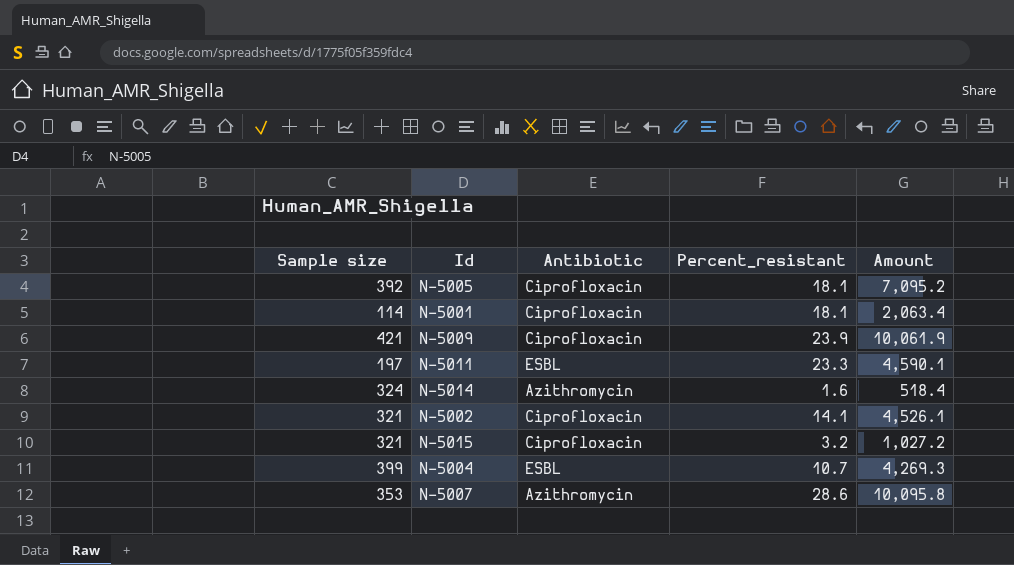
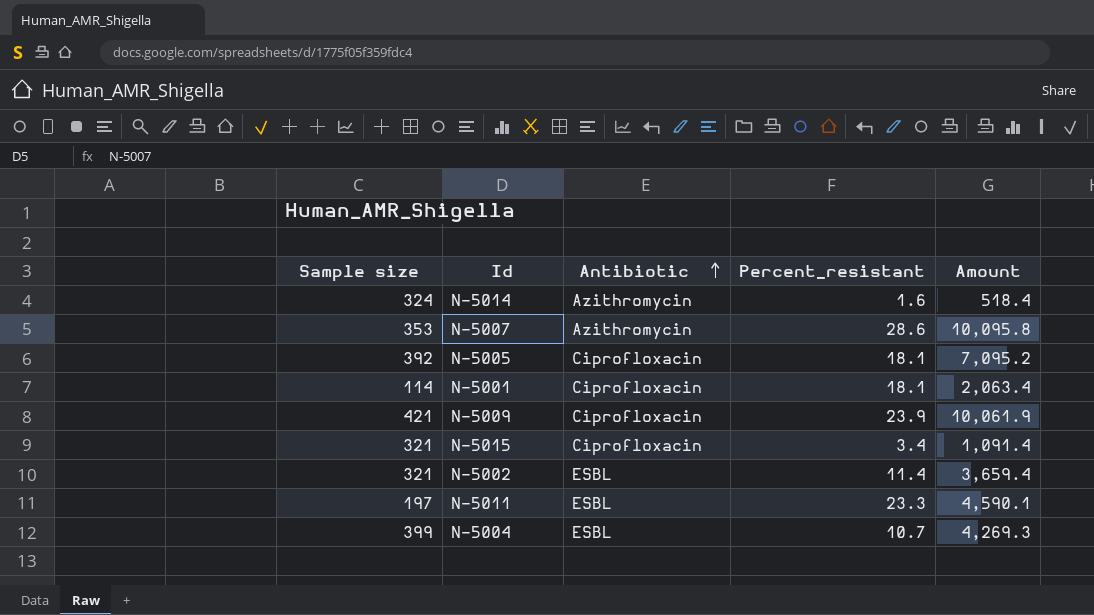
row order: none -> Antibiotic ascending
N-5015 | Percent_resistant: 3.2 -> 3.4
N-5015 | Amount: 1,027.2 -> 1,091.4
N-5002 | Antibiotic: Ciprofloxacin -> ESBL
N-5002 | Percent_resistant: 14.1 -> 11.4
N-5002 | Amount: 4,526.1 -> 3,659.4

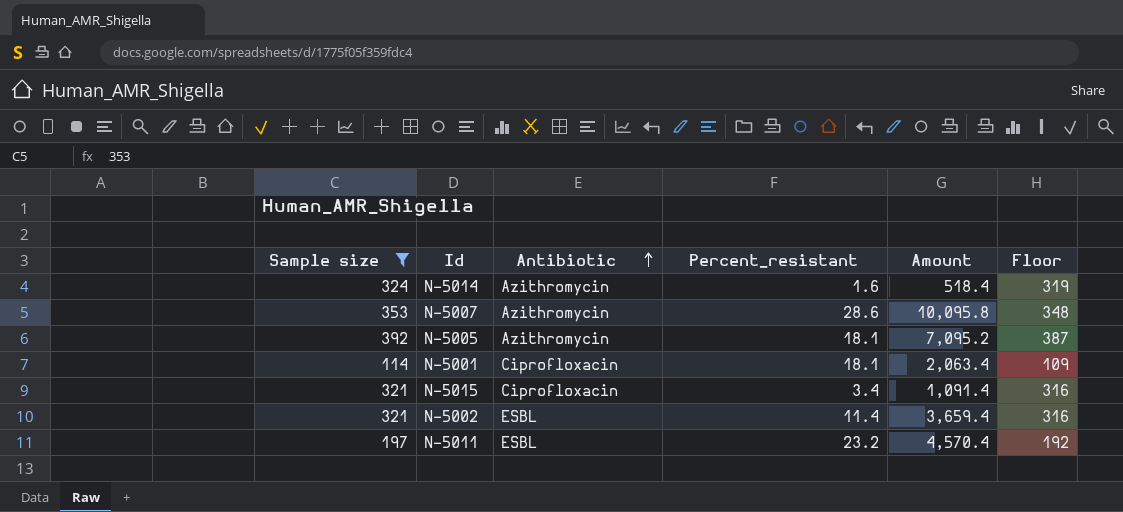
filter: none -> Sample size <= 392
column Floor | formula: none -> [Sample size] - 5
N-5005 | Antibiotic: Ciprofloxacin -> Azithromycin
N-5011 | Percent_resistant: 23.3 -> 23.2
N-5011 | Amount: 4,590.1 -> 4,570.4

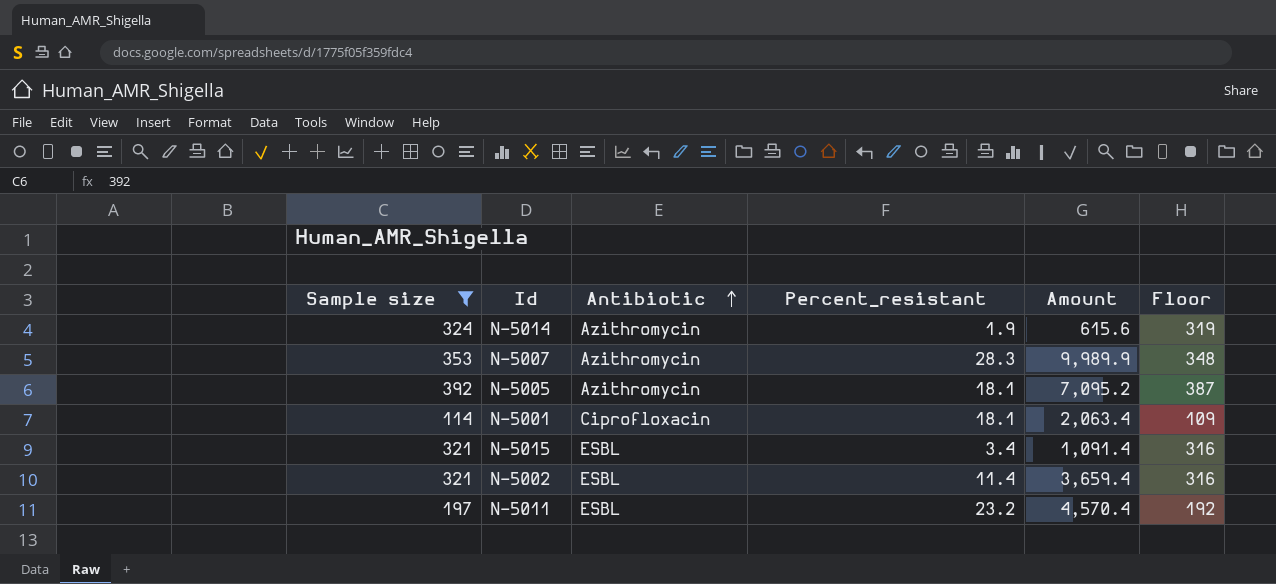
N-5014 | Percent_resistant: 1.6 -> 1.9
N-5014 | Amount: 518.4 -> 615.6
N-5007 | Percent_resistant: 28.6 -> 28.3
N-5007 | Amount: 10,095.8 -> 9,989.9
N-5015 | Antibiotic: Ciprofloxacin -> ESBL

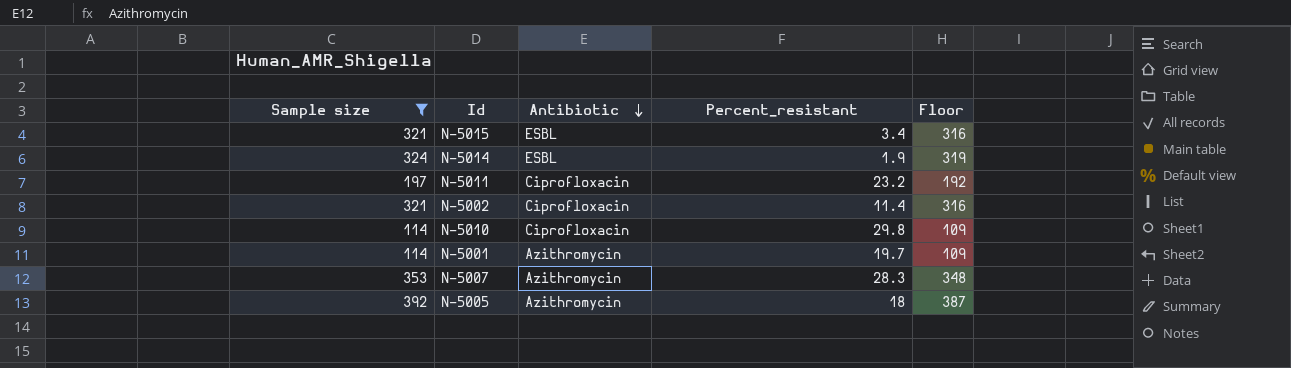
row order: Antibiotic ascending -> Antibiotic descending
column Amount | formula: [Sample size] * [Percent_resistant] -> none
N-5014 | Antibiotic: Azithromycin -> ESBL
N-5011 | Antibiotic: ESBL -> Ciprofloxacin
N-5002 | Antibiotic: ESBL -> Ciprofloxacin
row N-5010: none -> 114 | Ciprofloxacin | 29.8 | 109
N-5001 | Antibiotic: Ciprofloxacin -> Azithromycin
N-5001 | Percent_resistant: 18.1 -> 19.7
N-5005 | Percent_resistant: 18.1 -> 18

